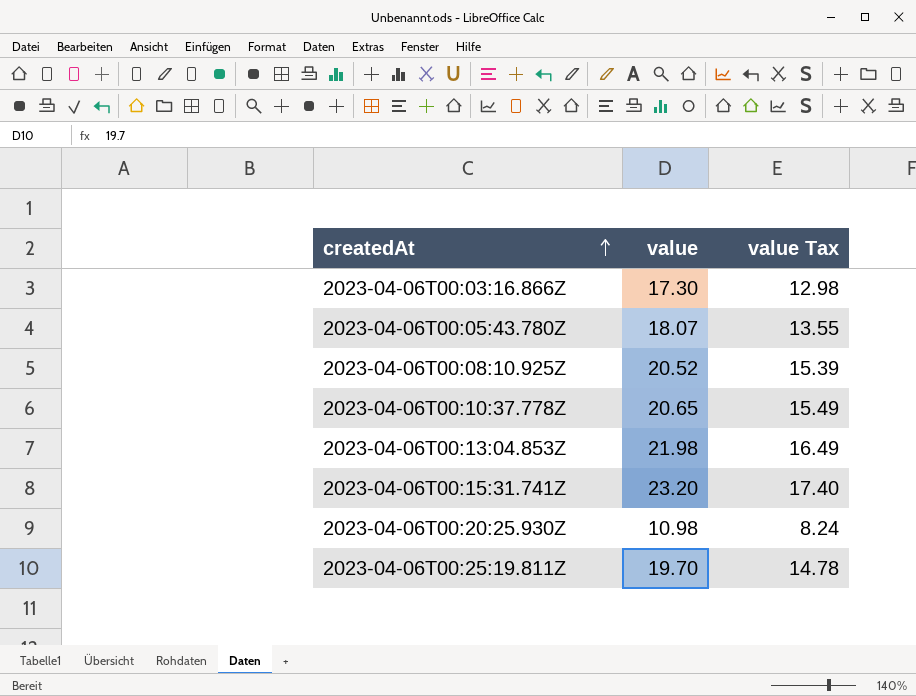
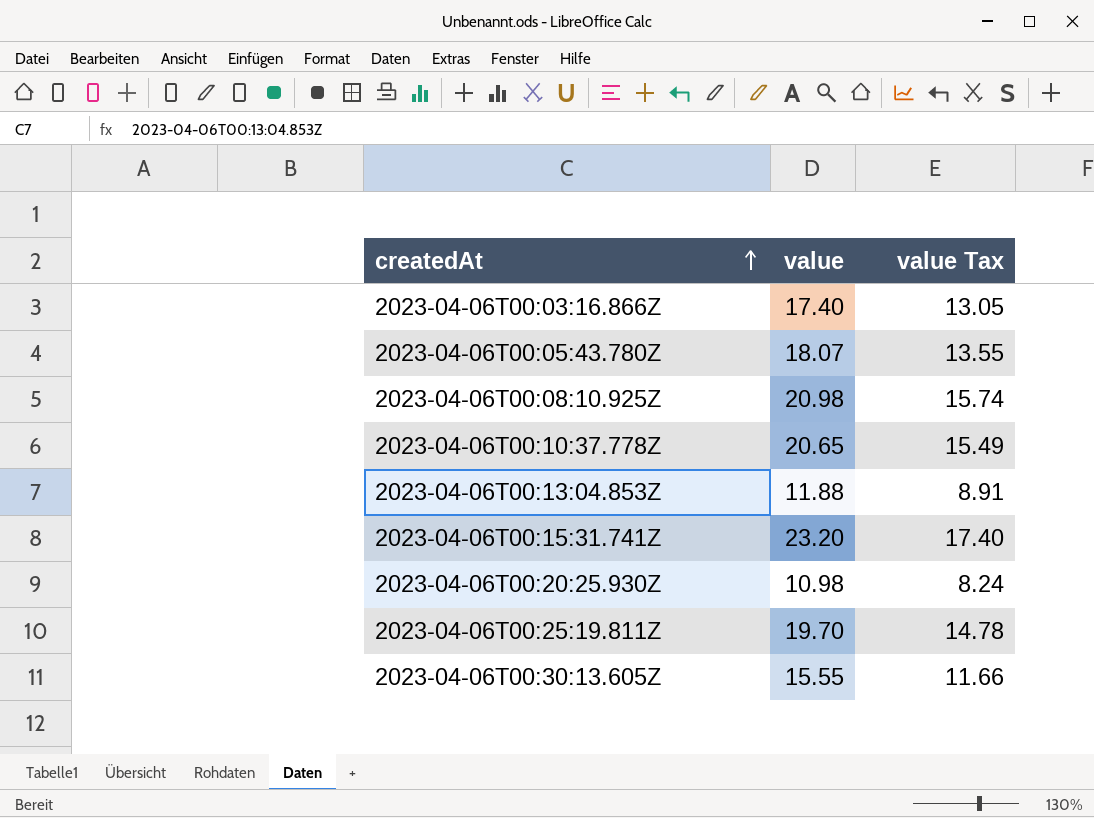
2023-04-06T00:03:16.866Z | value: 17.30 -> 17.40
2023-04-06T00:03:16.866Z | value Tax: 12.98 -> 13.05
2023-04-06T00:08:10.925Z | value: 20.52 -> 20.98
2023-04-06T00:08:10.925Z | value Tax: 15.39 -> 15.74
2023-04-06T00:13:04.853Z | value: 21.98 -> 11.88
2023-04-06T00:13:04.853Z | value Tax: 16.49 -> 8.91
row 2023-04-06T00:30:13.605Z: none -> 15.55 | 11.66

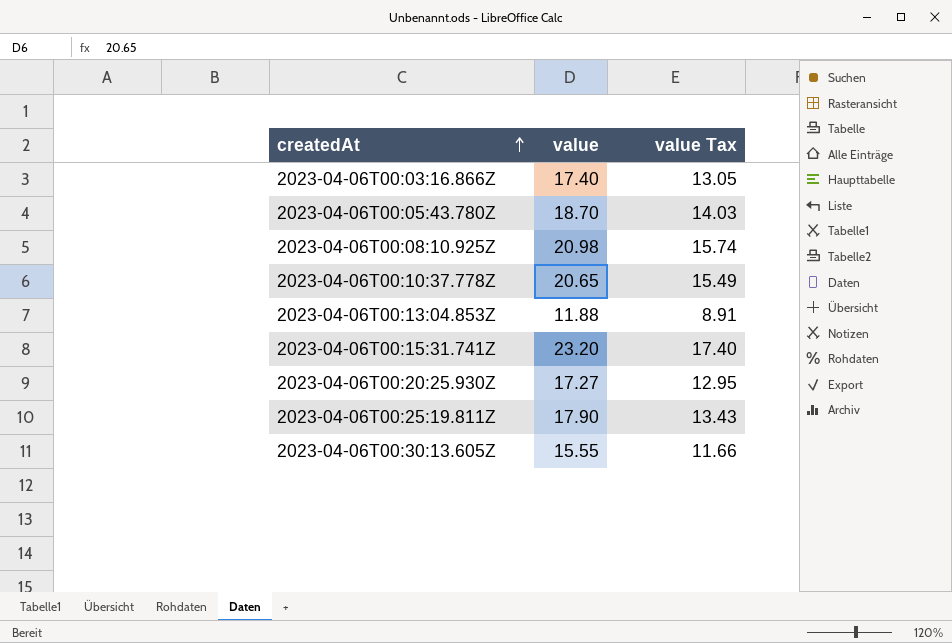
2023-04-06T00:05:43.780Z | value: 18.07 -> 18.70
2023-04-06T00:05:43.780Z | value Tax: 13.55 -> 14.03
2023-04-06T00:20:25.930Z | value: 10.98 -> 17.27
2023-04-06T00:20:25.930Z | value Tax: 8.24 -> 12.95
2023-04-06T00:25:19.811Z | value: 19.70 -> 17.90
2023-04-06T00:25:19.811Z | value Tax: 14.78 -> 13.43

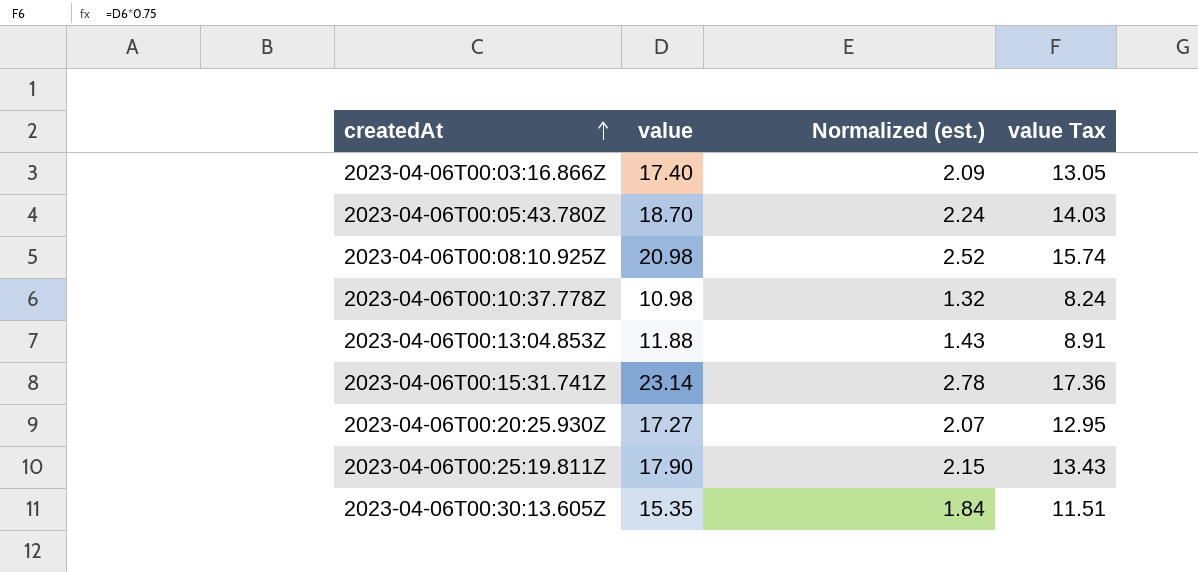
column Normalized (est.) | formula: none -> [value] * 0.12
2023-04-06T00:10:37.778Z | value: 20.65 -> 10.98
2023-04-06T00:10:37.778Z | value Tax: 15.49 -> 8.24
2023-04-06T00:15:31.741Z | value: 23.20 -> 23.14
2023-04-06T00:15:31.741Z | value Tax: 17.40 -> 17.36
2023-04-06T00:30:13.605Z | value: 15.55 -> 15.35
2023-04-06T00:30:13.605Z | value Tax: 11.66 -> 11.51

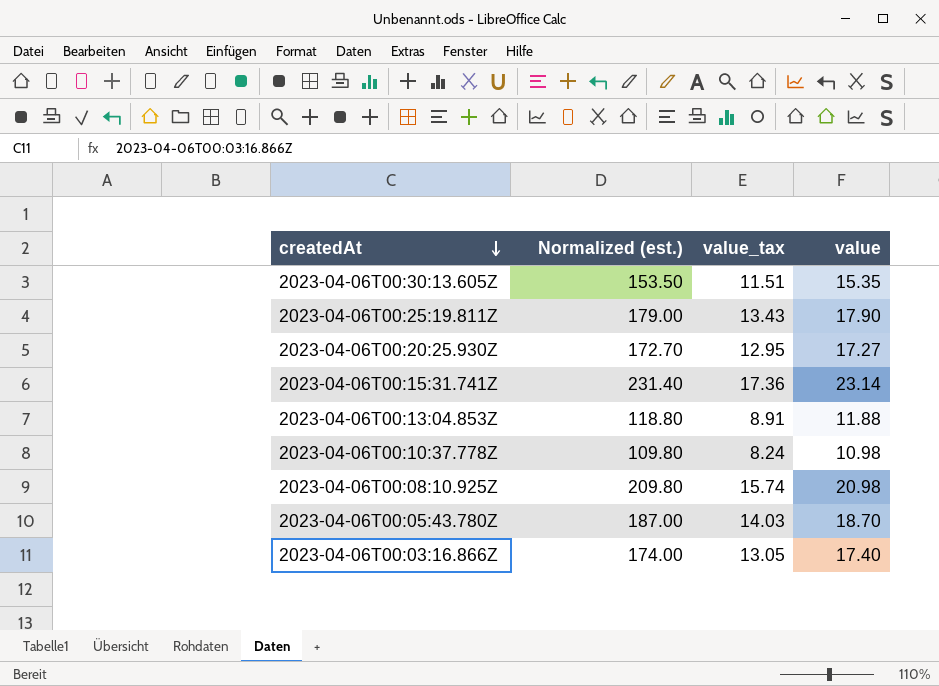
row order: createdAt ascending -> createdAt descending
column Normalized (est.) | formula: [value] * 0.12 -> [value] * 10
column name: value Tax -> value_tax
column value | position: 2 -> 4

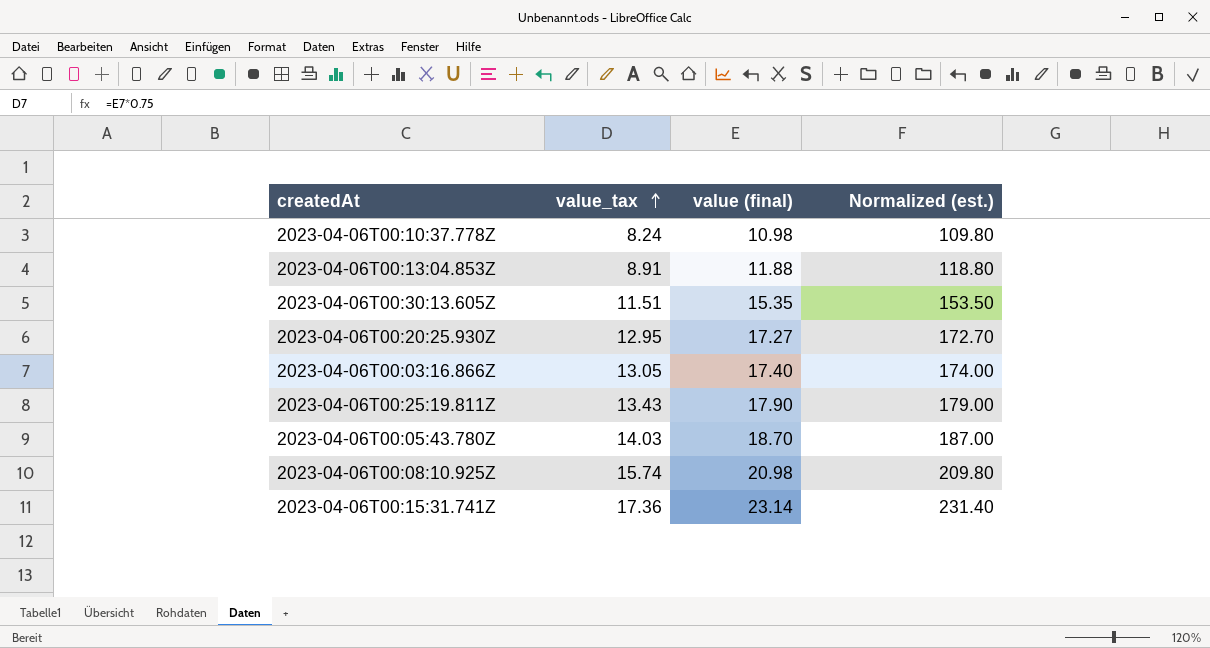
row order: createdAt descending -> value_tax ascending
column name: value -> value (final)
column Normalized (est.) | position: 2 -> 4

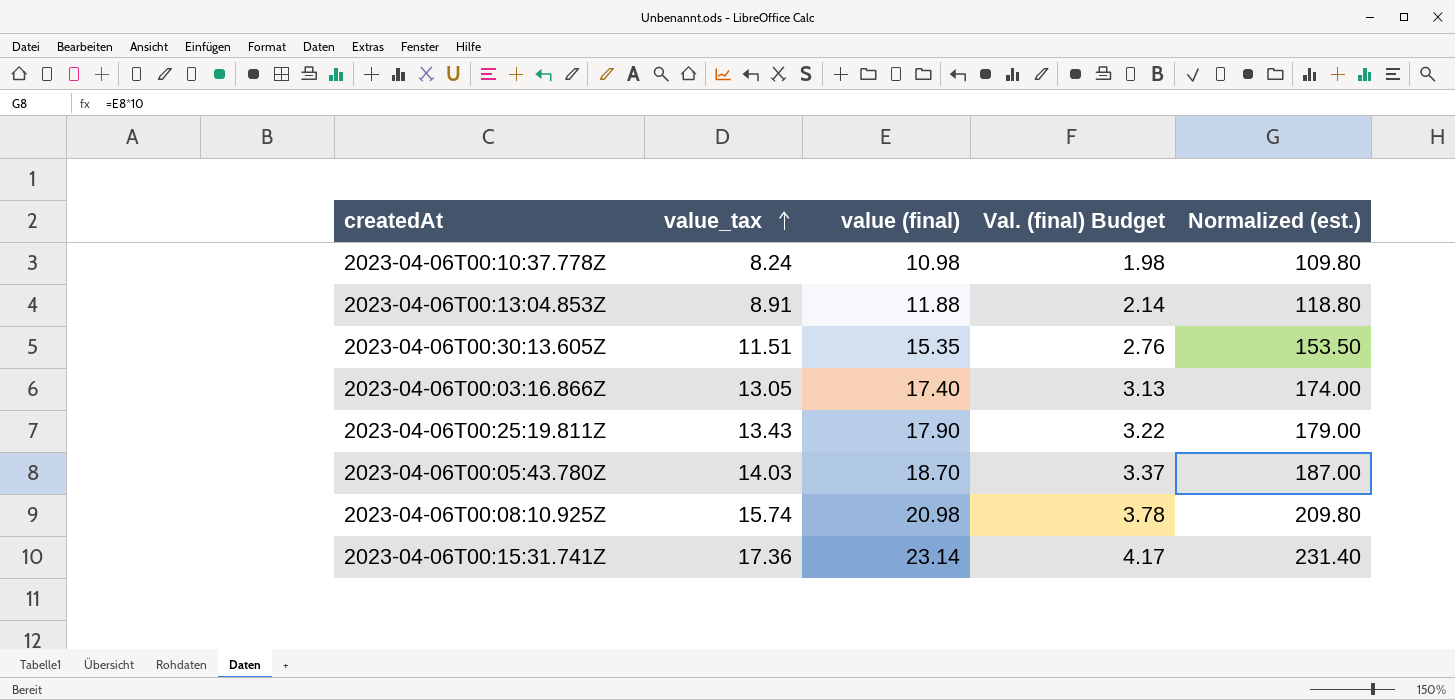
column Val. (final) Budget | formula: none -> [value (final)] * 0.18
row 2023-04-06T00:20:25.930Z: 12.95 | 17.27 | 172.70 -> none

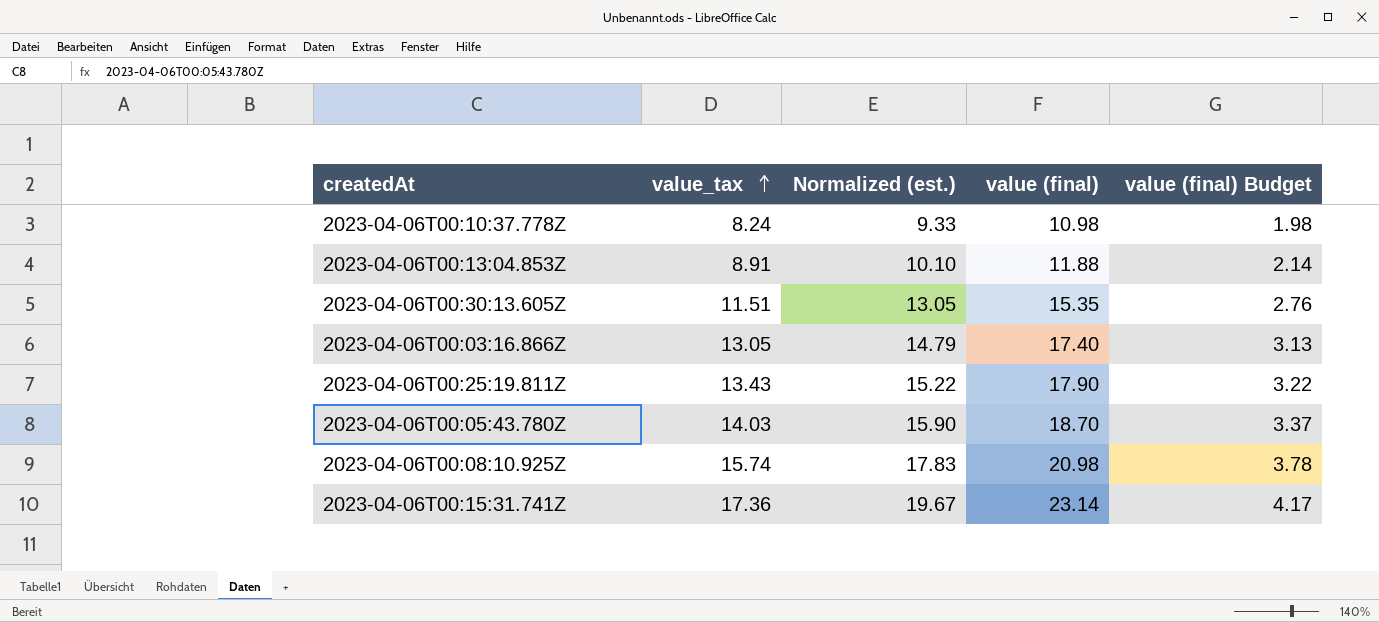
column Normalized (est.) | formula: [value (final)] * 10 -> [value (final)] * 0.85
column Normalized (est.) | position: 5 -> 3
column name: Val. (final) Budget -> value (final) Budget

